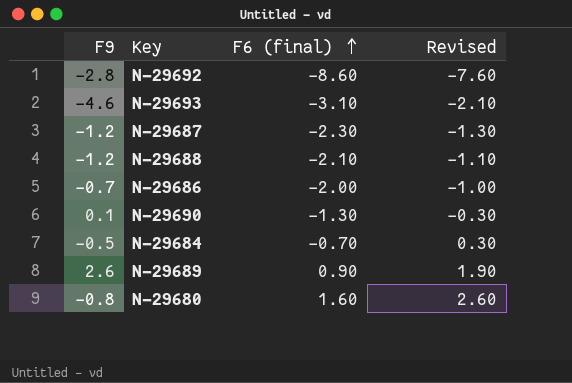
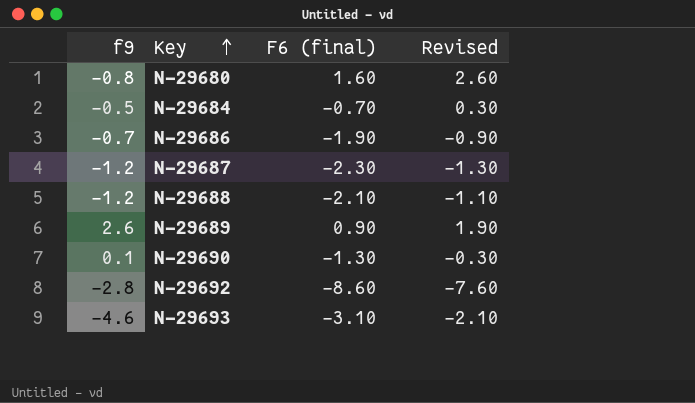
row order: F6 (final) ascending -> Key ascending
column name: F9 -> f9
N-29686 | F6 (final): -2.00 -> -1.90
N-29686 | Revised: -1.00 -> -0.90

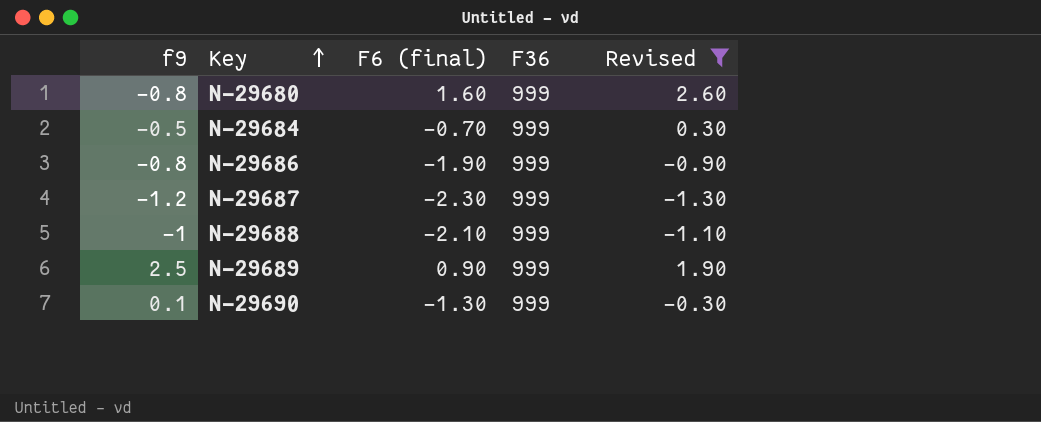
filter: none -> Revised >= -1.30
column F36 | position: none -> 4
N-29686 | f9: -0.7 -> -0.8
N-29688 | f9: -1.2 -> -1
N-29689 | f9: 2.6 -> 2.5

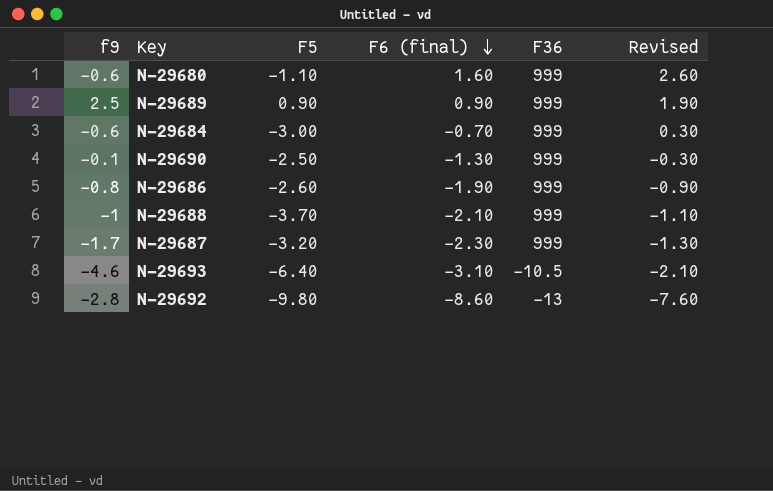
filter: Revised >= -1.30 -> none
row order: Key ascending -> F6 (final) descending
column F5 | position: none -> 3
N-29680 | f9: -0.8 -> -0.6
N-29684 | f9: -0.5 -> -0.6
N-29690 | f9: 0.1 -> -0.1
N-29687 | f9: -1.2 -> -1.7

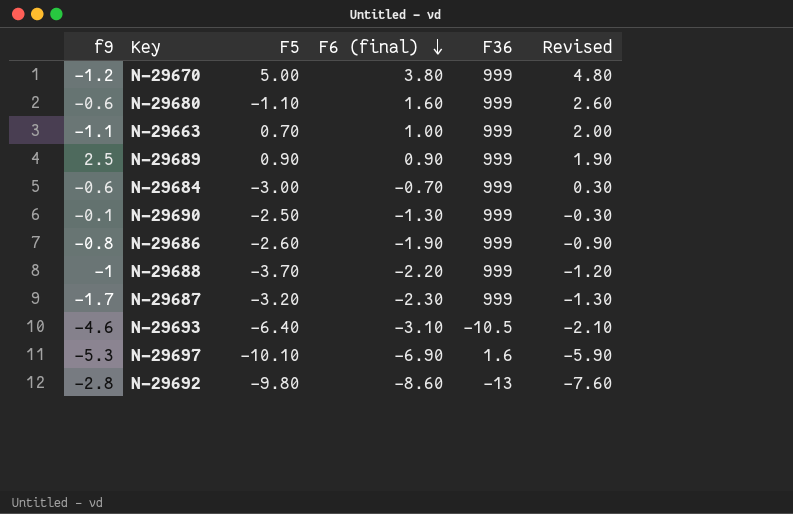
row N-29670: none -> -1.2 | 5.00 | 3.80 | 999 | 4.80
row N-29663: none -> -1.1 | 0.70 | 1.00 | 999 | 2.00
N-29688 | F6 (final): -2.10 -> -2.20
N-29688 | Revised: -1.10 -> -1.20
row N-29697: none -> -5.3 | -10.10 | -6.90 | 1.6 | -5.90

